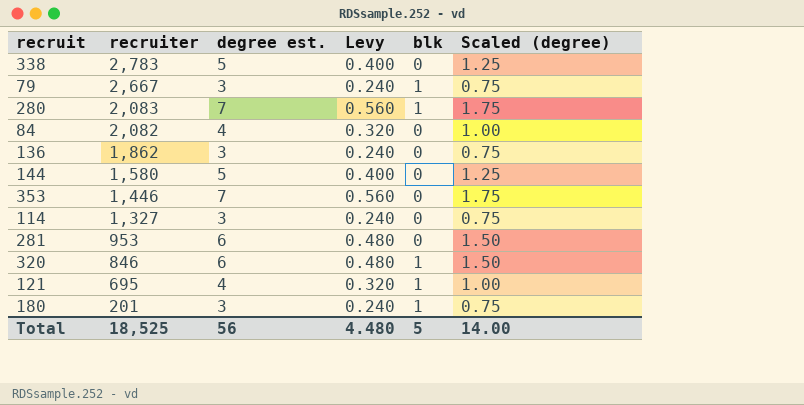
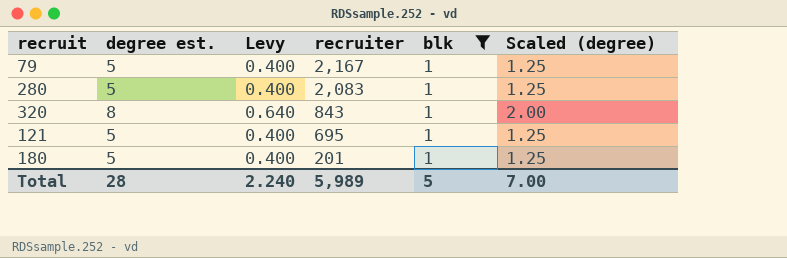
filter: none -> blk = 1
column recruiter | position: 2 -> 4
79 | degree est.: 3 -> 5
79 | Levy: 0.240 -> 0.400
79 | recruiter: 2,667 -> 2,167
79 | Scaled (degree): 0.75 -> 1.25
280 | degree est.: 7 -> 5
280 | Levy: 0.560 -> 0.400
280 | Scaled (degree): 1.75 -> 1.25
320 | degree est.: 6 -> 8
320 | Levy: 0.480 -> 0.640
320 | recruiter: 846 -> 843
320 | Scaled (degree): 1.50 -> 2.00
121 | degree est.: 4 -> 5
121 | Levy: 0.320 -> 0.400
121 | Scaled (degree): 1.00 -> 1.25
180 | degree est.: 3 -> 5
180 | Levy: 0.240 -> 0.400
180 | Scaled (degree): 0.75 -> 1.25
Total | degree est.: 56 -> 28
Total | Levy: 4.480 -> 2.240
Total | recruiter: 18,525 -> 5,989
Total | Scaled (degree): 14.00 -> 7.00

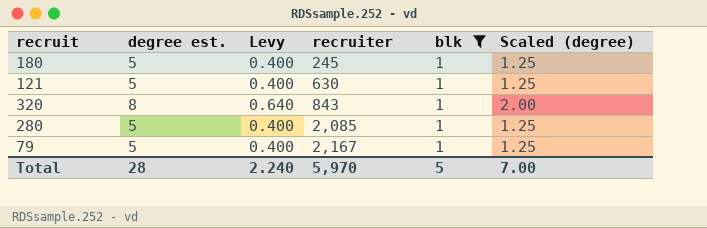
row order: recruiter descending -> recruiter ascending
180 | recruiter: 201 -> 245
121 | recruiter: 695 -> 630
280 | recruiter: 2,083 -> 2,085
Total | recruiter: 5,989 -> 5,970

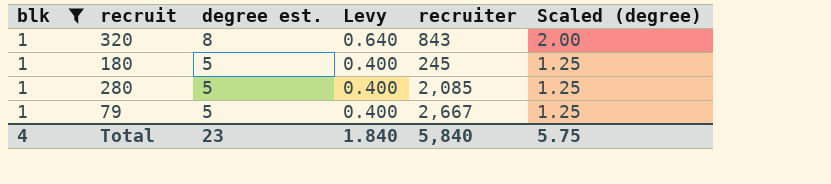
row order: recruiter ascending -> degree est. descending
column blk | position: 5 -> 1
row 121: 5 | 0.400 | 630 | 1 | 1.25 -> none
79 | recruiter: 2,167 -> 2,667
Total | blk: 5 -> 4
Total | degree est.: 28 -> 23
Total | Levy: 2.240 -> 1.840
Total | recruiter: 5,970 -> 5,840
Total | Scaled (degree): 7.00 -> 5.75

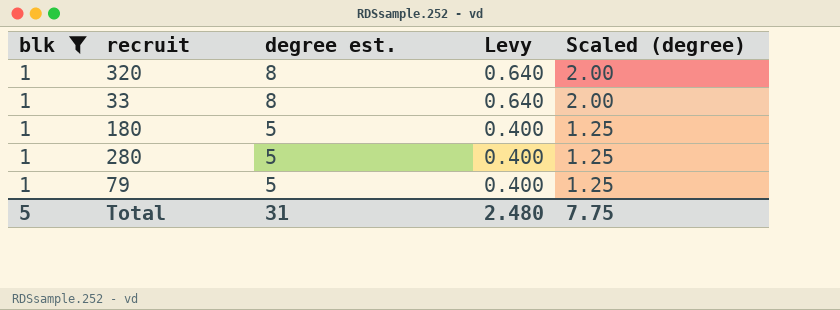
column recruiter | position: 5 -> none
row 33: none -> 1 | 8 | 0.640 | 2.00
Total | blk: 4 -> 5
Total | degree est.: 23 -> 31
Total | Levy: 1.840 -> 2.480
Total | Scaled (degree): 5.75 -> 7.75

